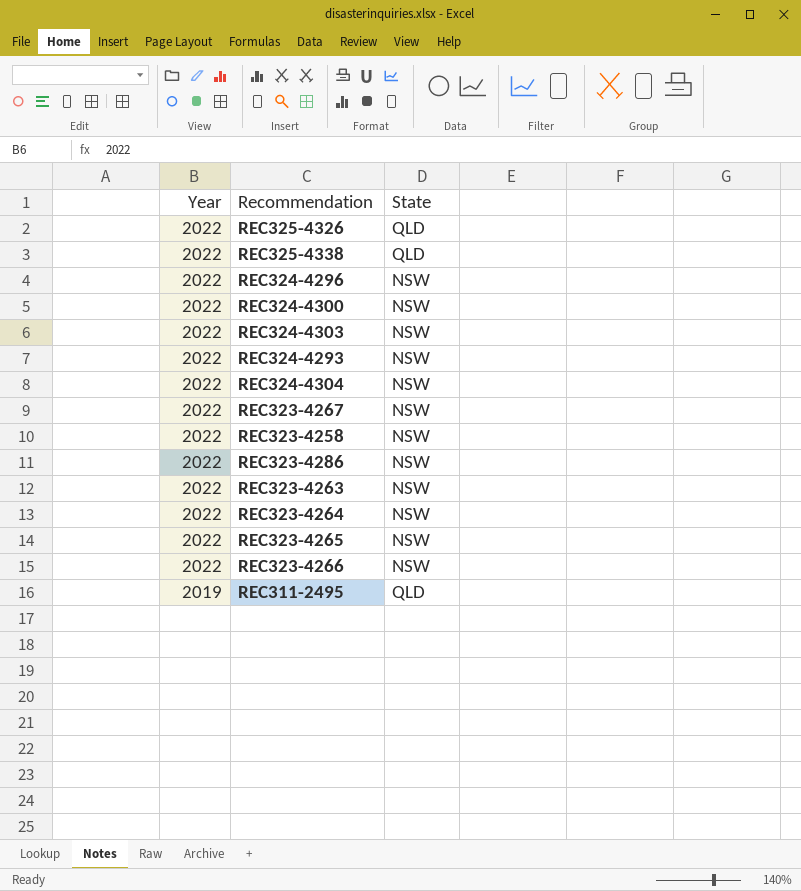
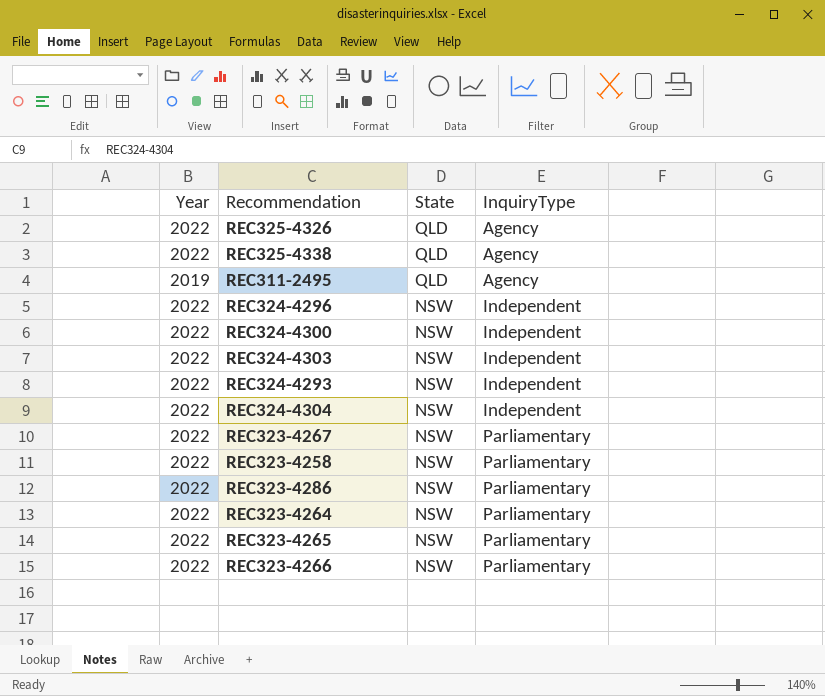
row order: Year descending -> State descending
column InquiryType | position: none -> 4
row REC323-4263: 2022 | NSW -> none

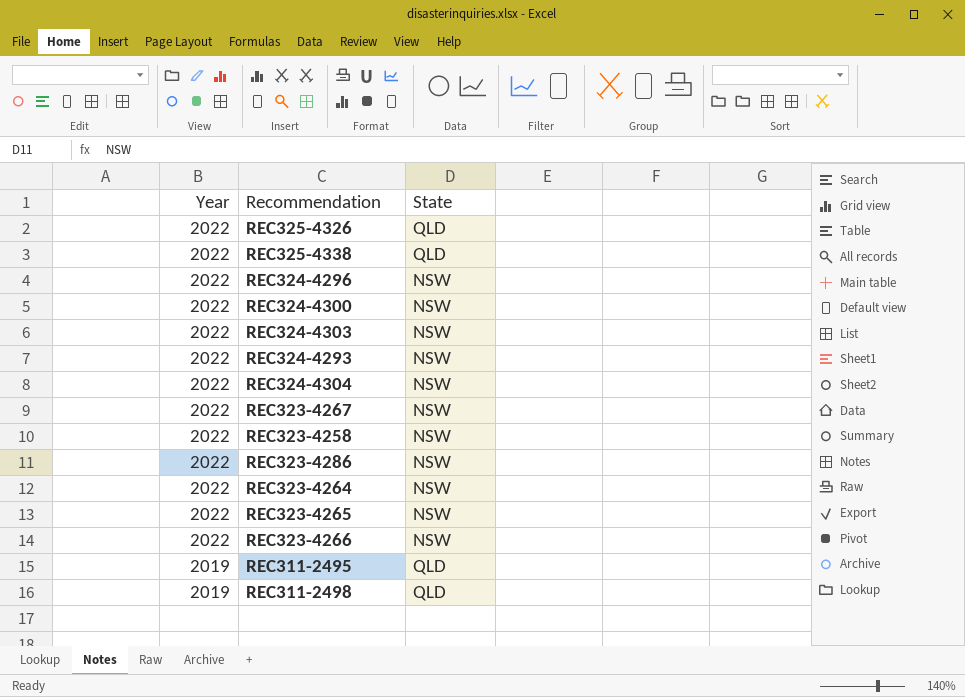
row order: State descending -> Year descending
column InquiryType | position: 4 -> none
row REC311-2498: none -> 2019 | QLD

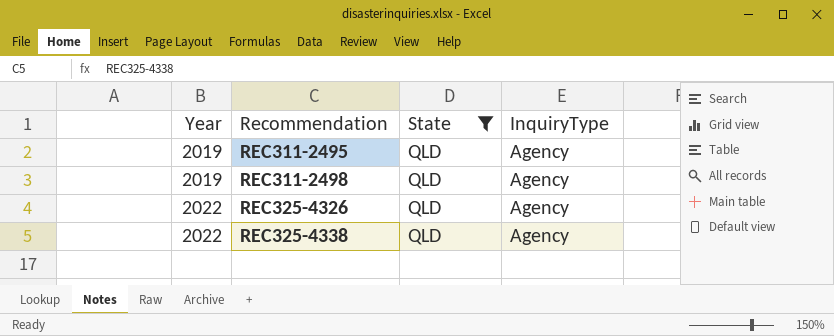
filter: none -> State = QLD
row order: Year descending -> Year ascending
column InquiryType | position: none -> 4

